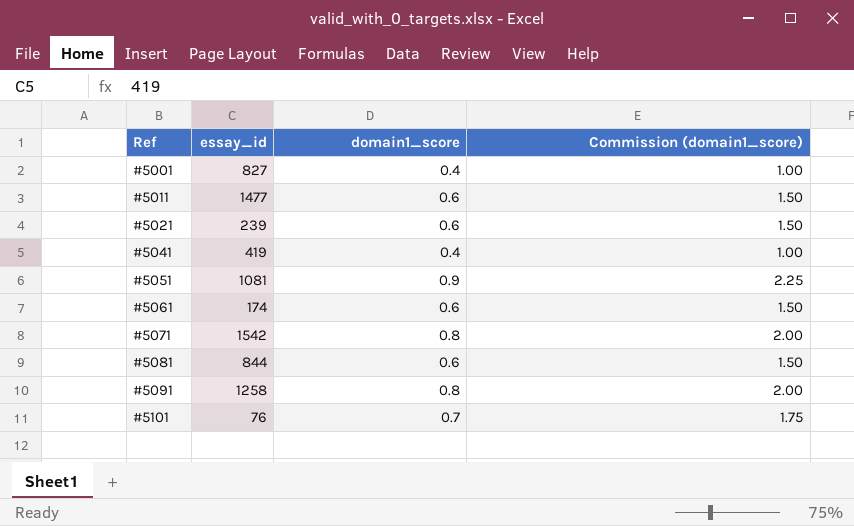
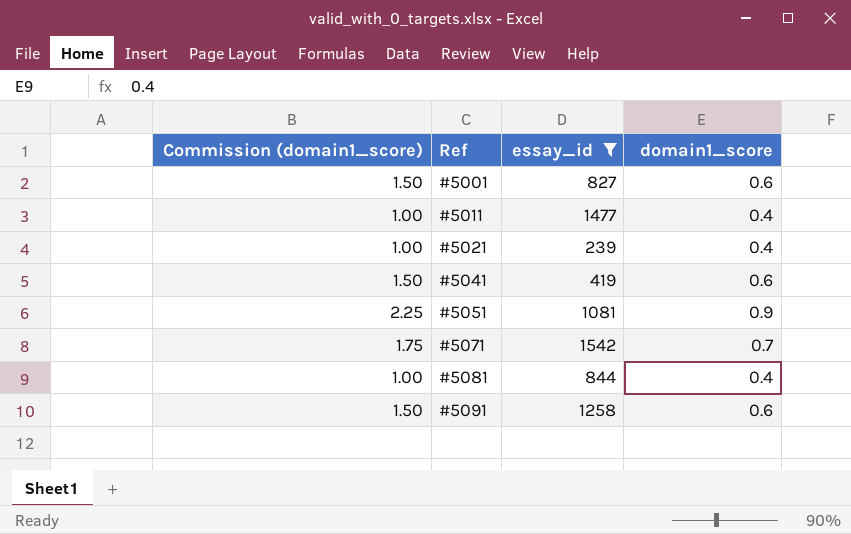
filter: none -> essay_id >= 239
column Commission (domain1_score) | position: 4 -> 1
#5001 | Commission (domain1_score): 1.00 -> 1.50
#5001 | domain1_score: 0.4 -> 0.6
#5011 | Commission (domain1_score): 1.50 -> 1.00
#5011 | domain1_score: 0.6 -> 0.4
#5021 | Commission (domain1_score): 1.50 -> 1.00
#5021 | domain1_score: 0.6 -> 0.4
#5041 | Commission (domain1_score): 1.00 -> 1.50
#5041 | domain1_score: 0.4 -> 0.6
#5071 | Commission (domain1_score): 2.00 -> 1.75
#5071 | domain1_score: 0.8 -> 0.7
#5081 | Commission (domain1_score): 1.50 -> 1.00
#5081 | domain1_score: 0.6 -> 0.4
#5091 | Commission (domain1_score): 2.00 -> 1.50
#5091 | domain1_score: 0.8 -> 0.6

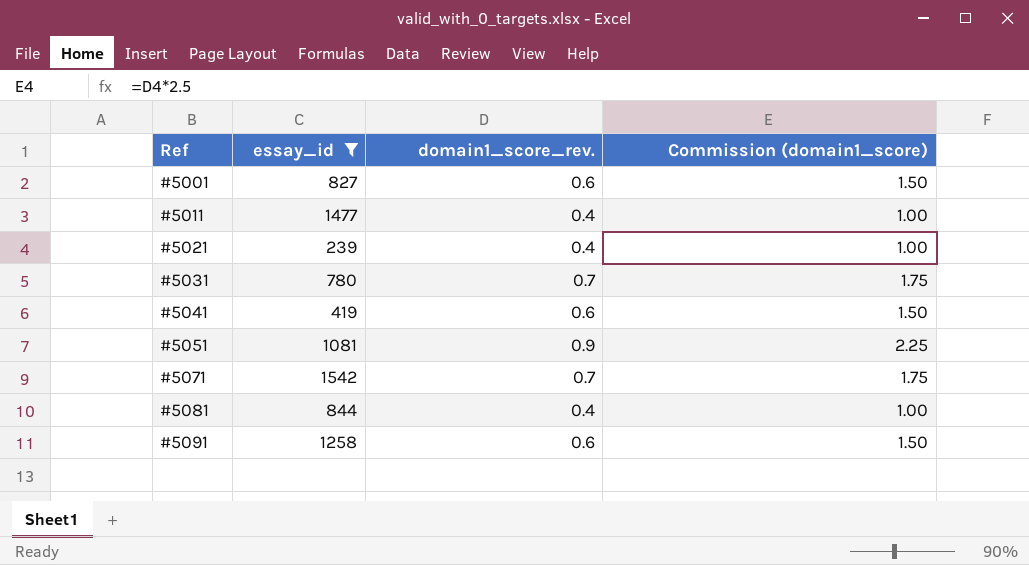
column name: domain1_score -> domain1_score_rev.
column Commission (domain1_score) | position: 1 -> 4
row #5031: none -> 780 | 0.7 | 1.75

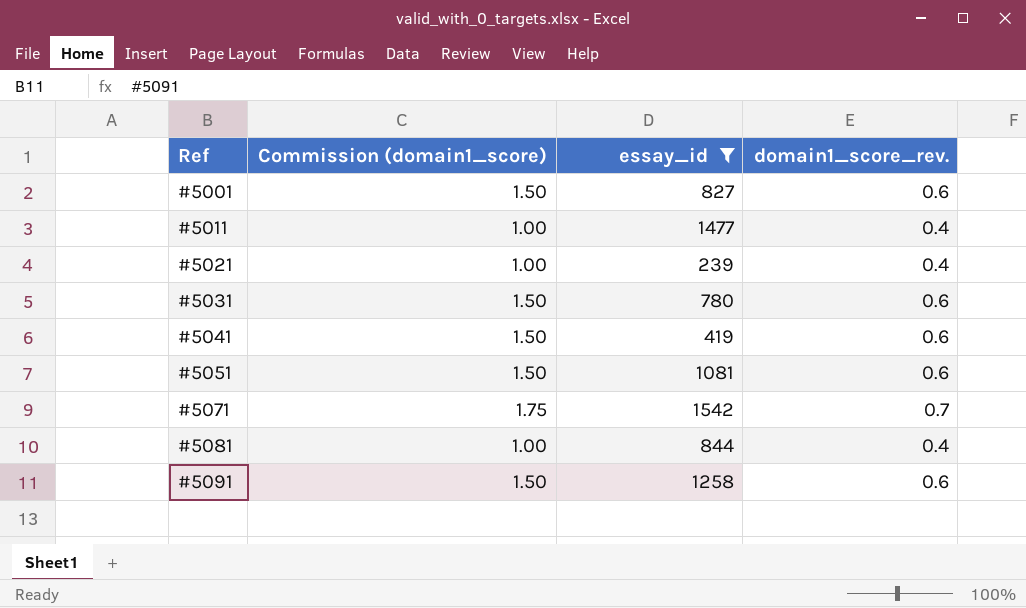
column Commission (domain1_score) | position: 4 -> 2
#5031 | Commission (domain1_score): 1.75 -> 1.50
#5031 | domain1_score_rev.: 0.7 -> 0.6
#5051 | Commission (domain1_score): 2.25 -> 1.50
#5051 | domain1_score_rev.: 0.9 -> 0.6

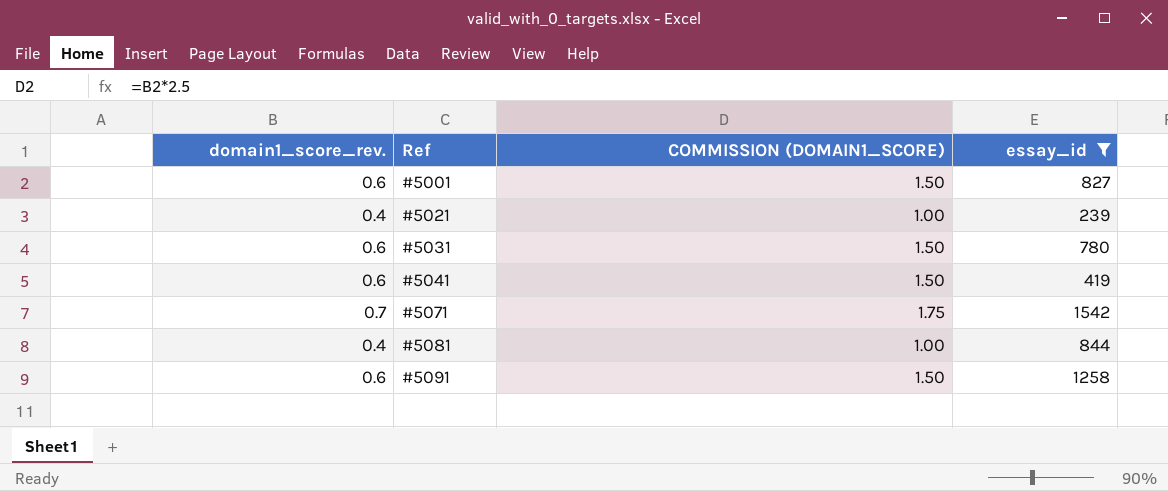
column domain1_score_rev. | position: 4 -> 1
column name: Commission (domain1_score) -> COMMISSION (DOMAIN1_SCORE)
row #5011: 1.00 | 1477 | 0.4 -> none
row #5051: 1.50 | 1081 | 0.6 -> none

